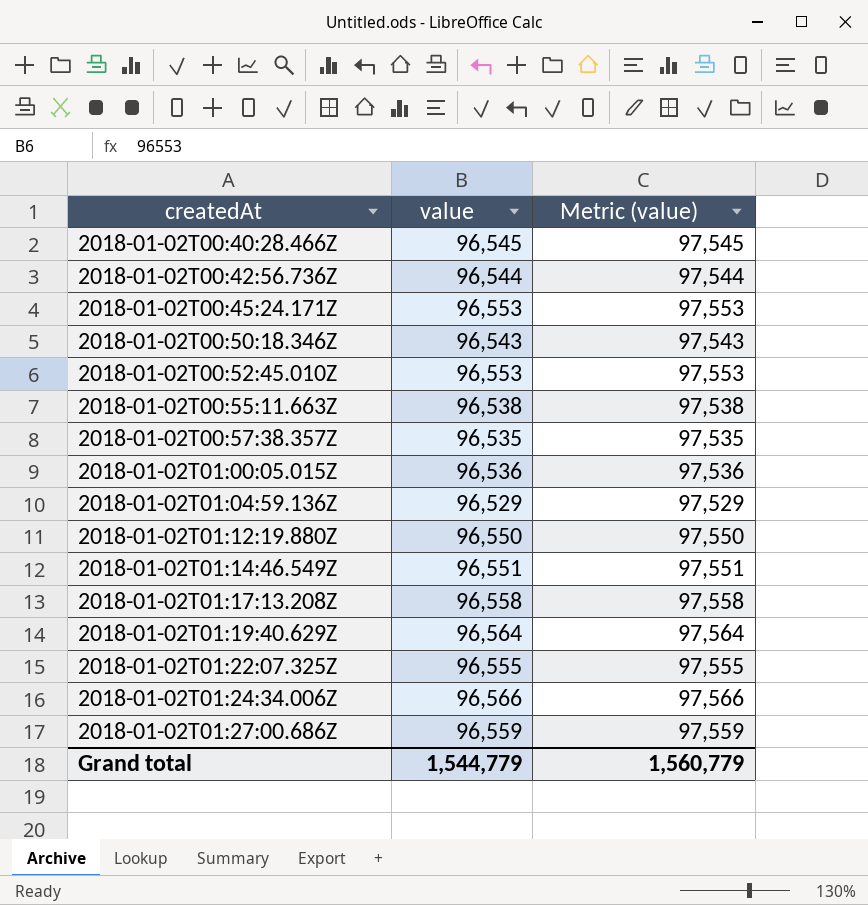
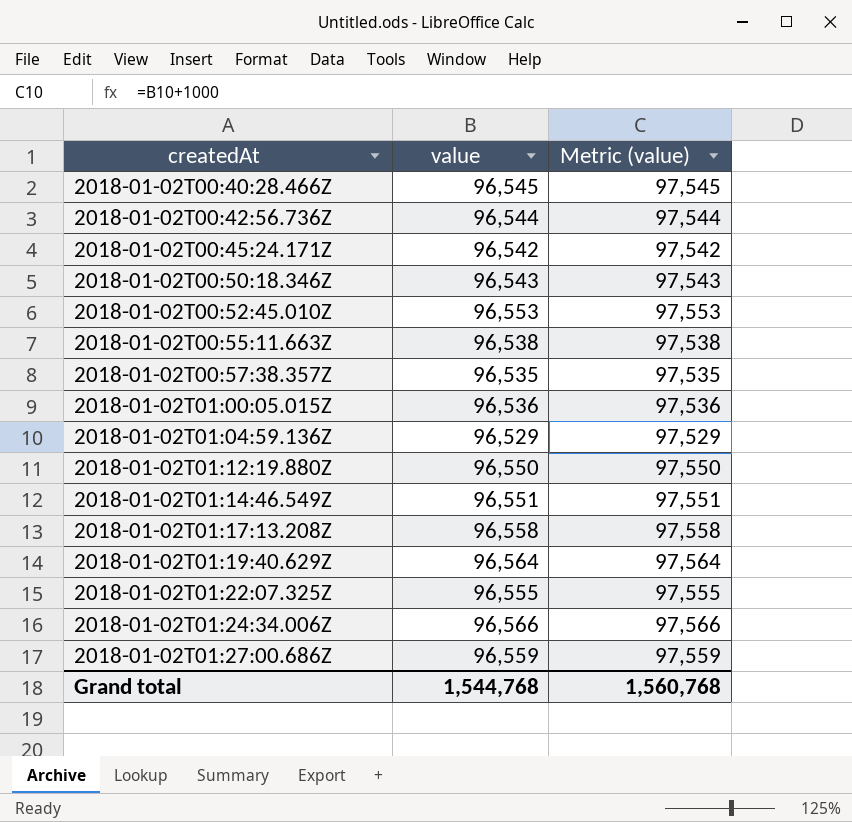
2018-01-02T00:45:24.171Z | value: 96,553 -> 96,542
2018-01-02T00:45:24.171Z | Metric (value): 97,553 -> 97,542
Grand total | value: 1,544,779 -> 1,544,768
Grand total | Metric (value): 1,560,779 -> 1,560,768

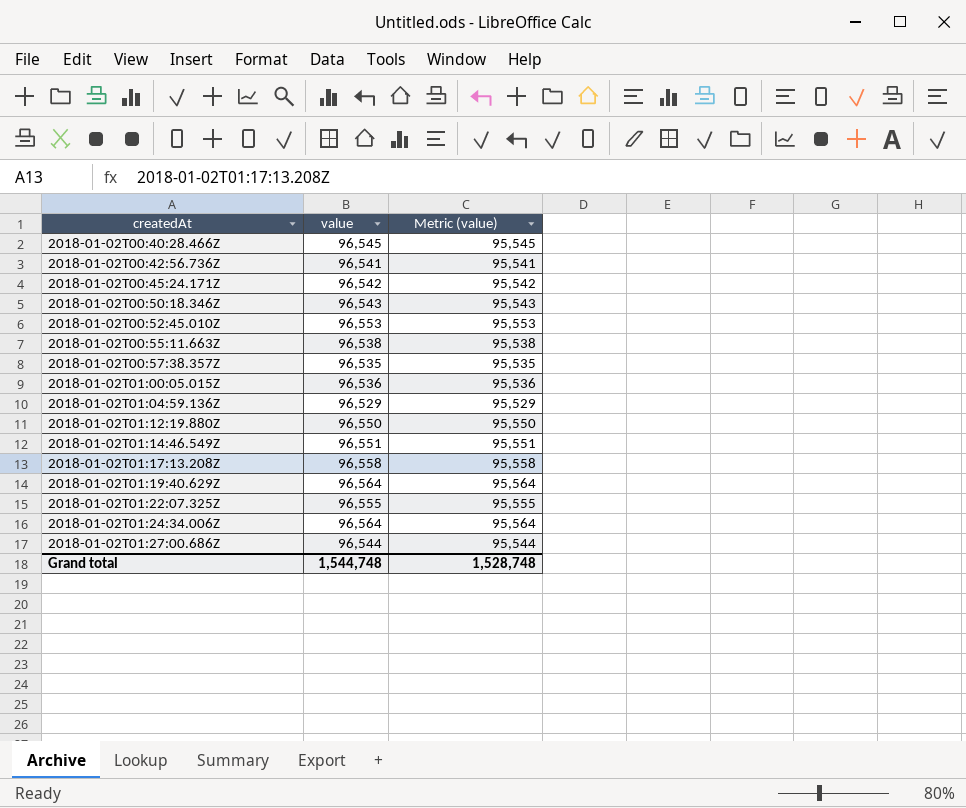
column Metric (value) | formula: [value] + 1000 -> [value] - 1000
2018-01-02T00:42:56.736Z | value: 96,544 -> 96,541
2018-01-02T01:24:34.006Z | value: 96,566 -> 96,564
2018-01-02T01:27:00.686Z | value: 96,559 -> 96,544
Grand total | value: 1,544,768 -> 1,544,748
Grand total | Metric (value): 1,560,768 -> 1,528,748

